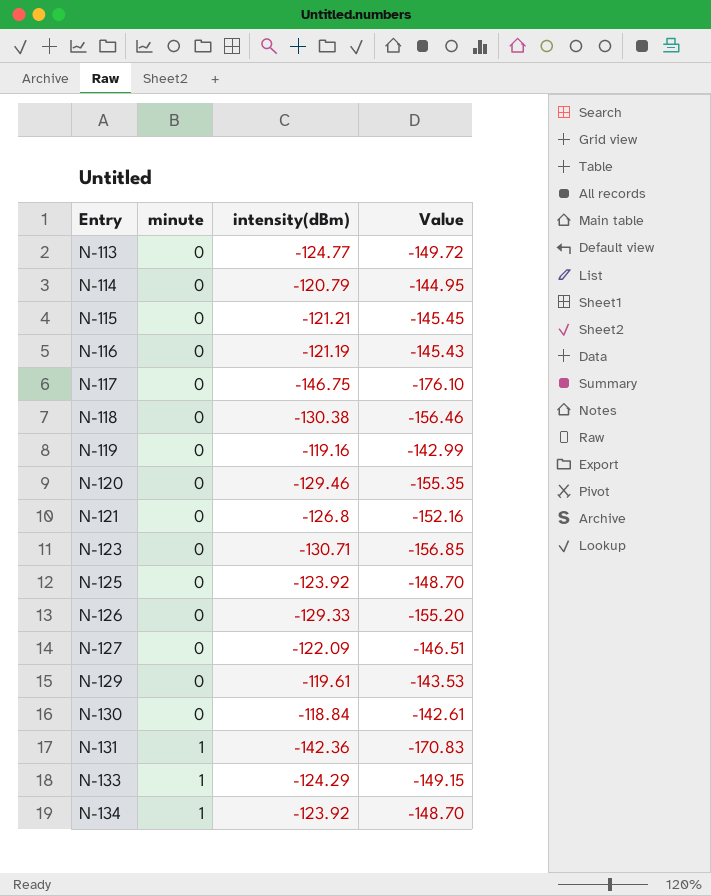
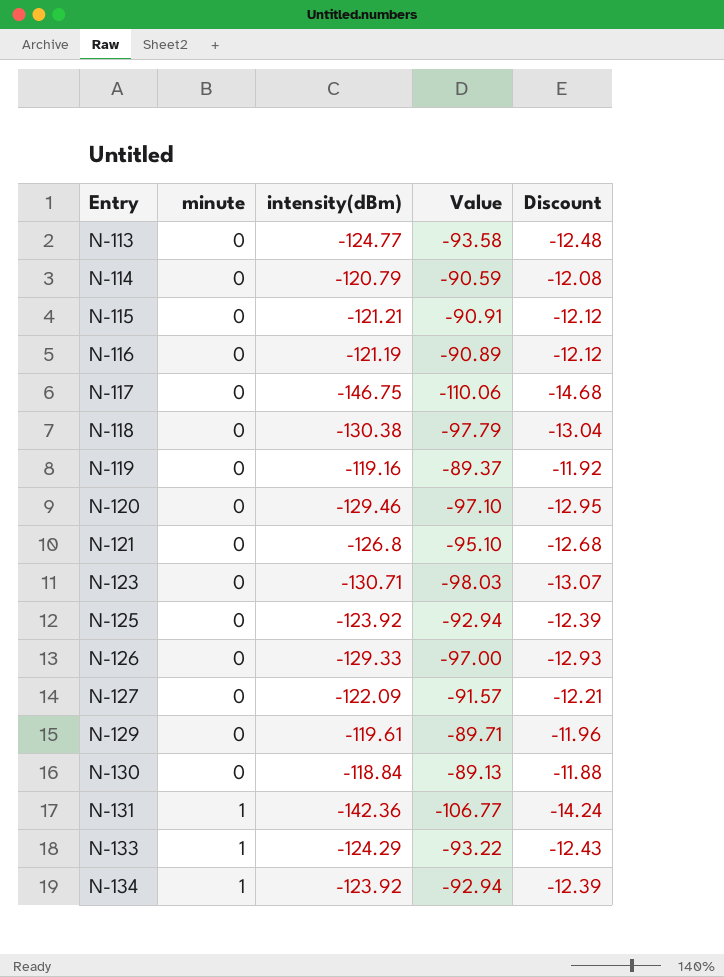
column Value | formula: [intensity(dBm)] * 1.2 -> [intensity(dBm)] * 0.75
column Discount | formula: none -> [intensity(dBm)] * 0.1

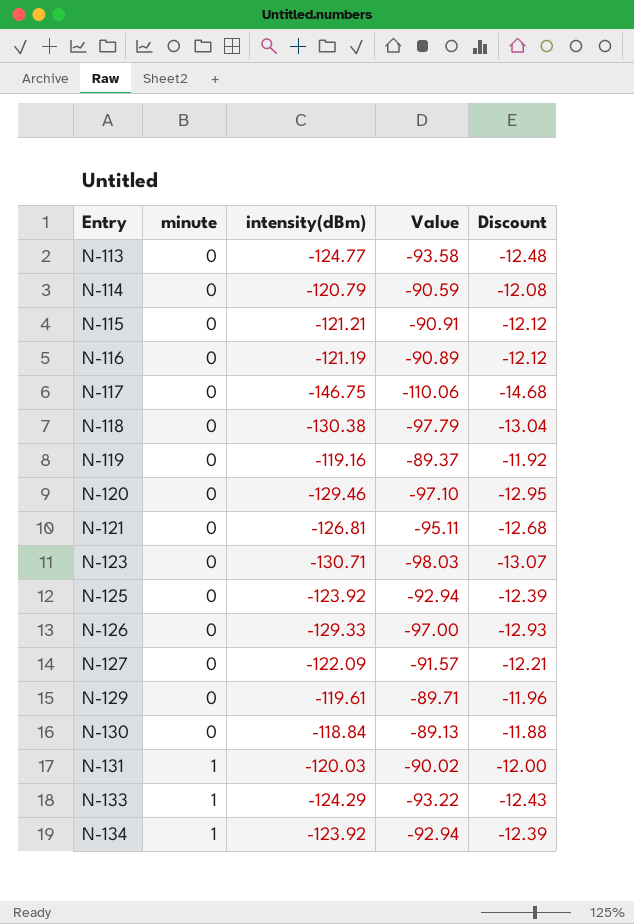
N-121 | intensity(dBm): -126.8 -> -126.81
N-121 | Value: -95.10 -> -95.11
N-131 | intensity(dBm): -142.36 -> -120.03
N-131 | Value: -106.77 -> -90.02
N-131 | Discount: -14.24 -> -12.00

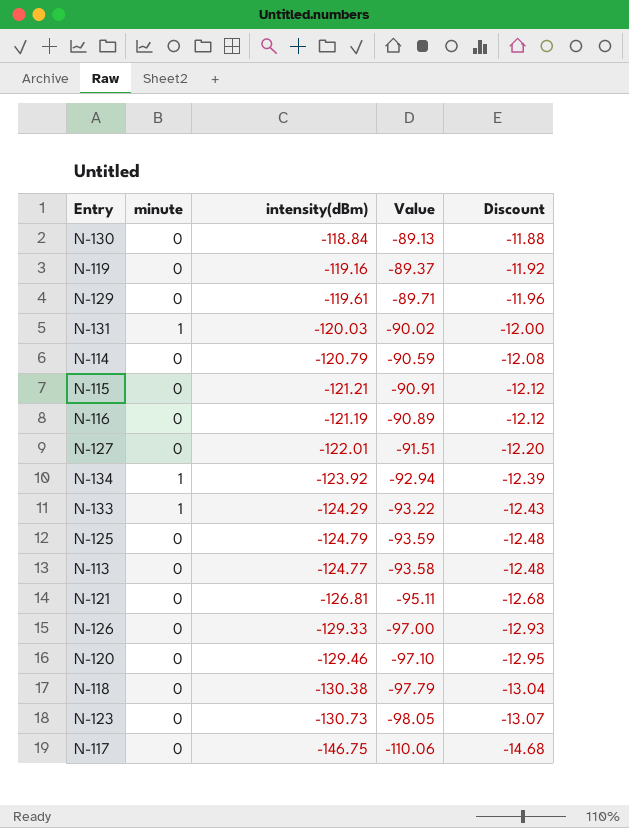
row order: Entry ascending -> Discount descending
N-127 | intensity(dBm): -122.09 -> -122.01
N-127 | Value: -91.57 -> -91.51
N-127 | Discount: -12.21 -> -12.20
N-125 | intensity(dBm): -123.92 -> -124.79
N-125 | Value: -92.94 -> -93.59
N-125 | Discount: -12.39 -> -12.48
N-123 | intensity(dBm): -130.71 -> -130.73
N-123 | Value: -98.03 -> -98.05

